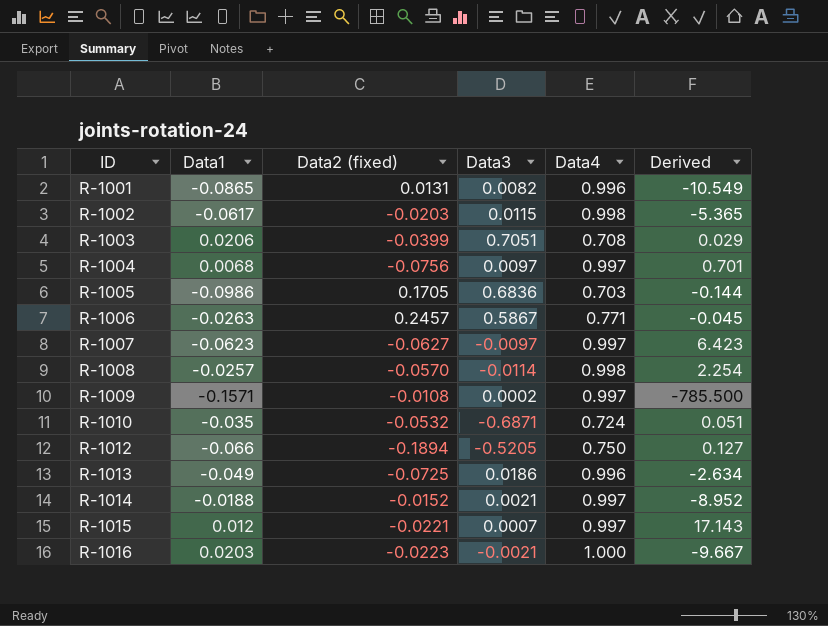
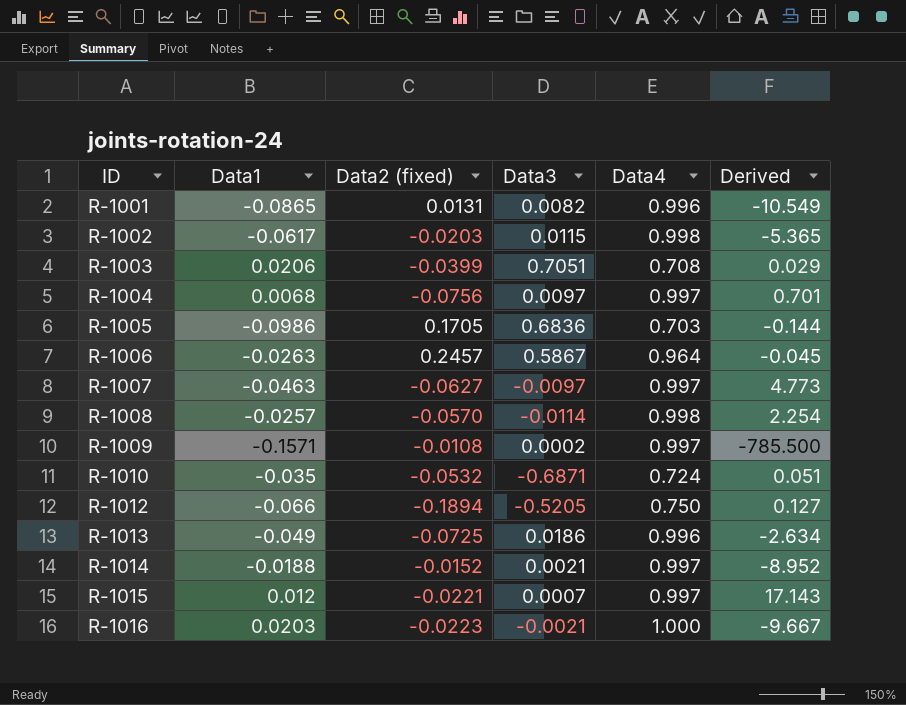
R-1006 | Data4: 0.771 -> 0.964
R-1007 | Data1: -0.0623 -> -0.0463
R-1007 | Derived: 6.423 -> 4.773

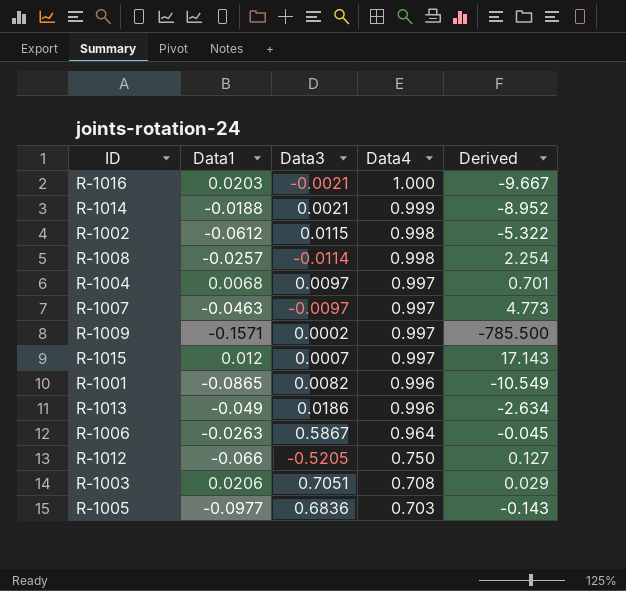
row order: ID ascending -> Data4 descending
column Data2 (fixed) | position: 3 -> none
row R-1010: -0.035 | -0.0532 | -0.6871 | 0.724 | 0.051 -> none
R-1014 | Data4: 0.997 -> 0.999
R-1002 | Data1: -0.0617 -> -0.0612
R-1002 | Derived: -5.365 -> -5.322
R-1005 | Data1: -0.0986 -> -0.0977
R-1005 | Derived: -0.144 -> -0.143

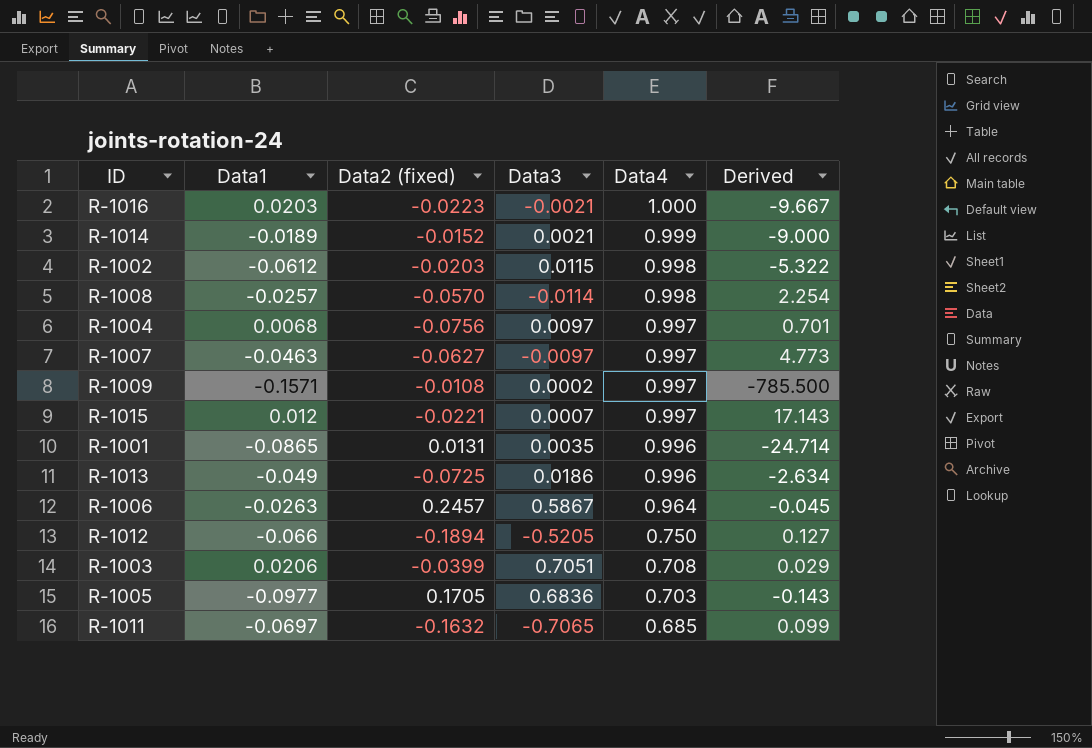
column Data2 (fixed) | position: none -> 3
R-1014 | Data1: -0.0188 -> -0.0189
R-1014 | Derived: -8.952 -> -9.000
R-1001 | Data3: 0.0082 -> 0.0035
R-1001 | Derived: -10.549 -> -24.714
row R-1011: none -> -0.0697 | -0.1632 | -0.7065 | 0.685 | 0.099

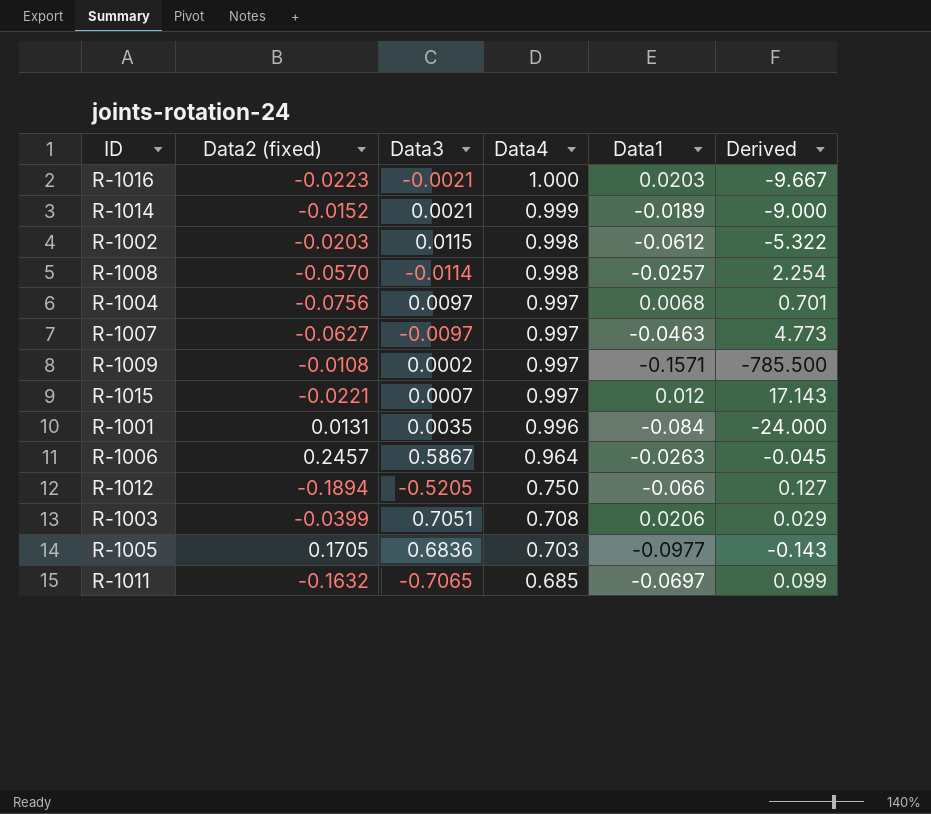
column Data1 | position: 2 -> 5
row R-1013: -0.049 | -0.0725 | 0.0186 | 0.996 | -2.634 -> none
R-1001 | Data1: -0.0865 -> -0.084
R-1001 | Derived: -24.714 -> -24.000

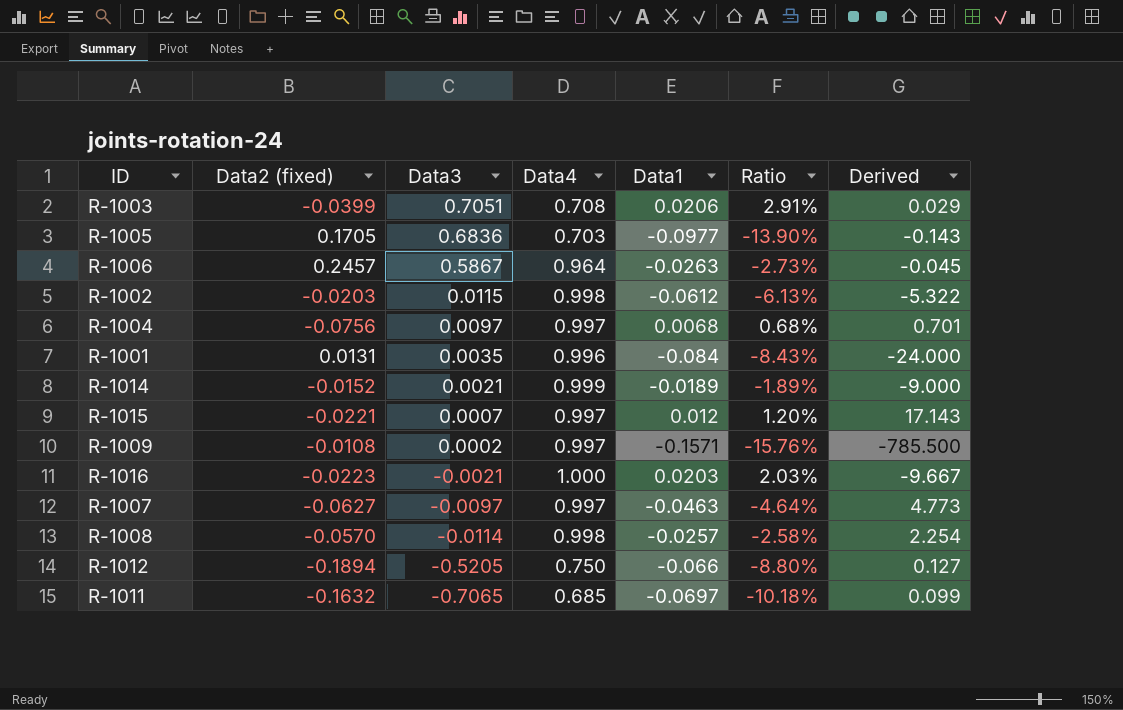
row order: Data4 descending -> Data3 descending
column Ratio | formula: none -> [Data1] / [Data4]

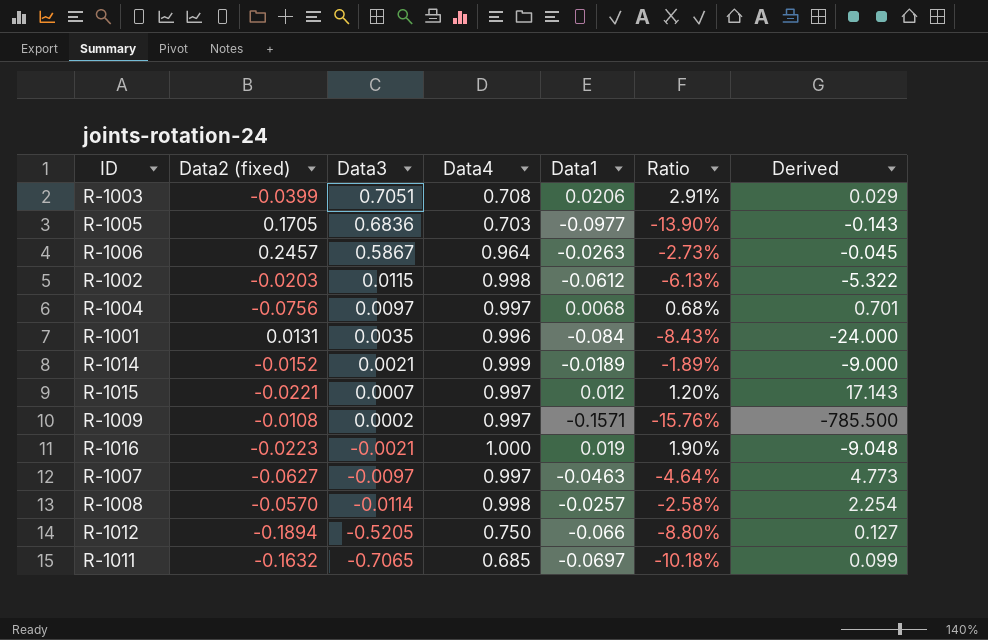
R-1016 | Data1: 0.0203 -> 0.019
R-1016 | Ratio: 2.03% -> 1.90%
R-1016 | Derived: -9.667 -> -9.048

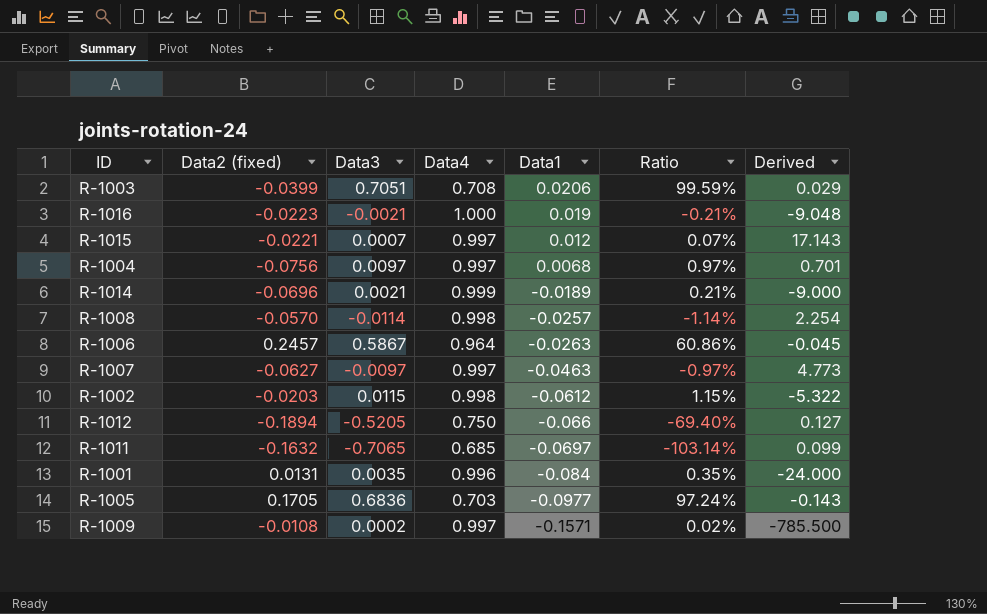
row order: Data3 descending -> Data1 descending
column Ratio | formula: [Data1] / [Data4] -> [Data3] / [Data4]
R-1014 | Data2 (fixed): -0.0152 -> -0.0696

